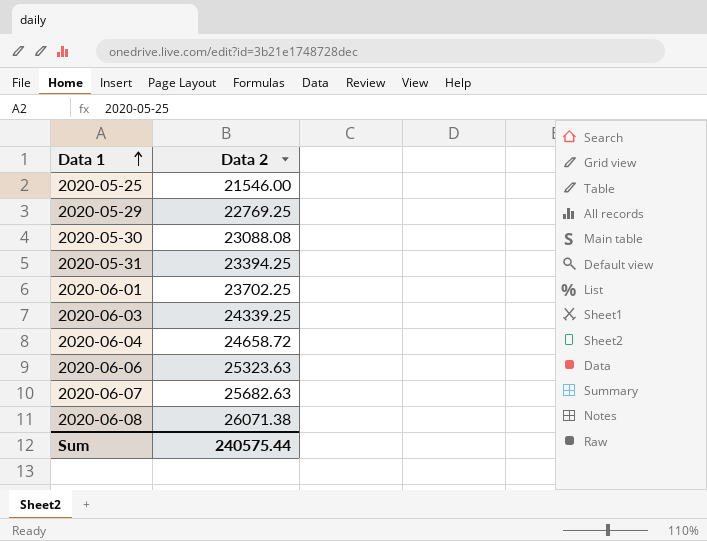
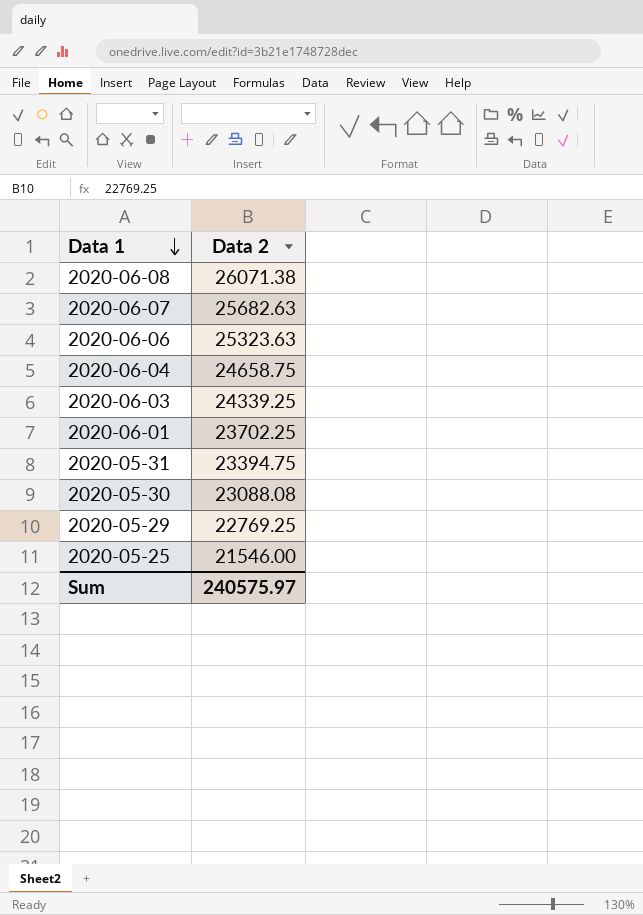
row order: Data 1 ascending -> Data 1 descending
2020-06-04 | Data 2: 24658.72 -> 24658.75
2020-05-31 | Data 2: 23394.25 -> 23394.75
Sum | Data 2: 240575.44 -> 240575.97

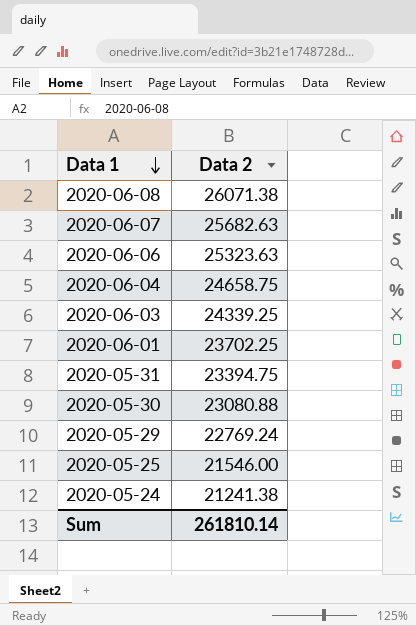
2020-05-30 | Data 2: 23088.08 -> 23080.88
2020-05-29 | Data 2: 22769.25 -> 22769.24
row 2020-05-24: none -> 21241.38
Sum | Data 2: 240575.97 -> 261810.14

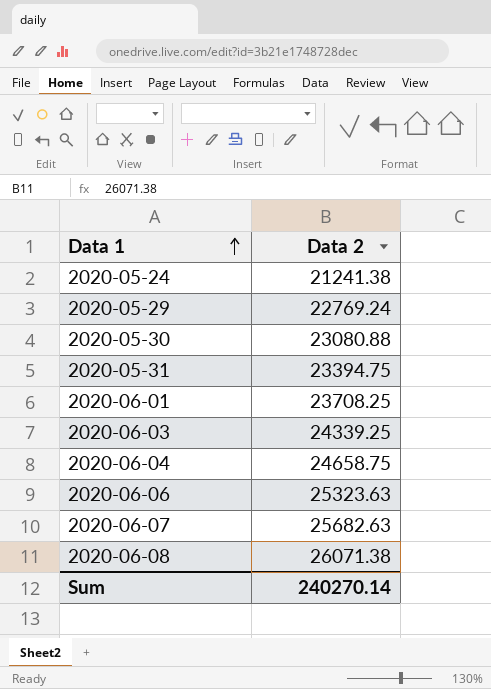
row order: Data 1 descending -> Data 1 ascending
row 2020-05-25: 21546.00 -> none
2020-06-01 | Data 2: 23702.25 -> 23708.25
Sum | Data 2: 261810.14 -> 240270.14

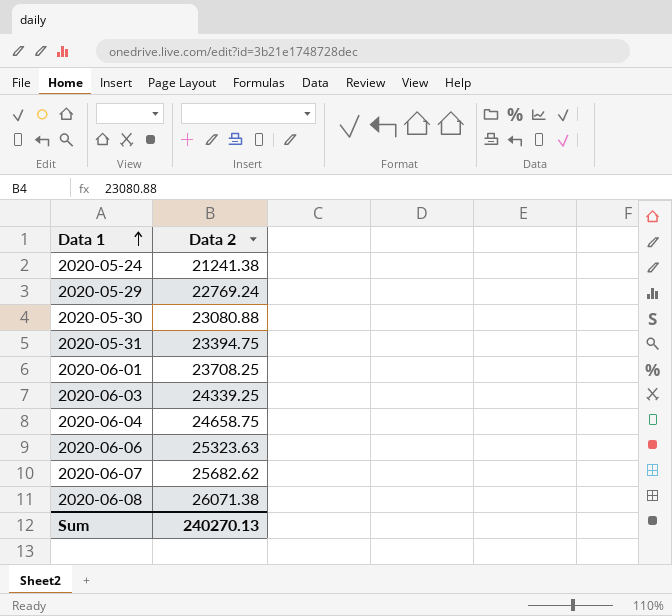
2020-06-07 | Data 2: 25682.63 -> 25682.62
Sum | Data 2: 240270.14 -> 240270.13

